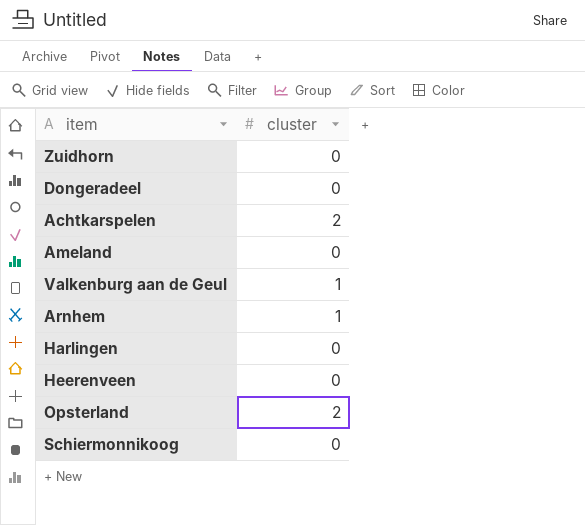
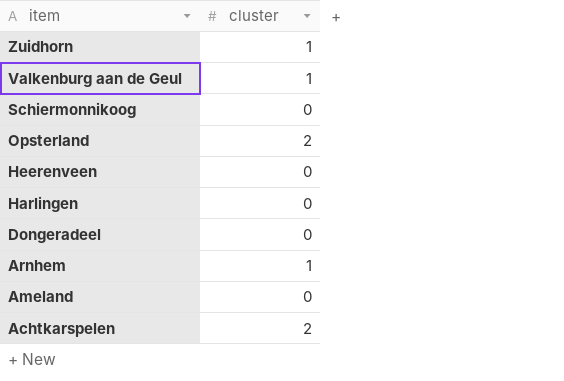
row order: none -> item descending
Zuidhorn | cluster: 0 -> 1

